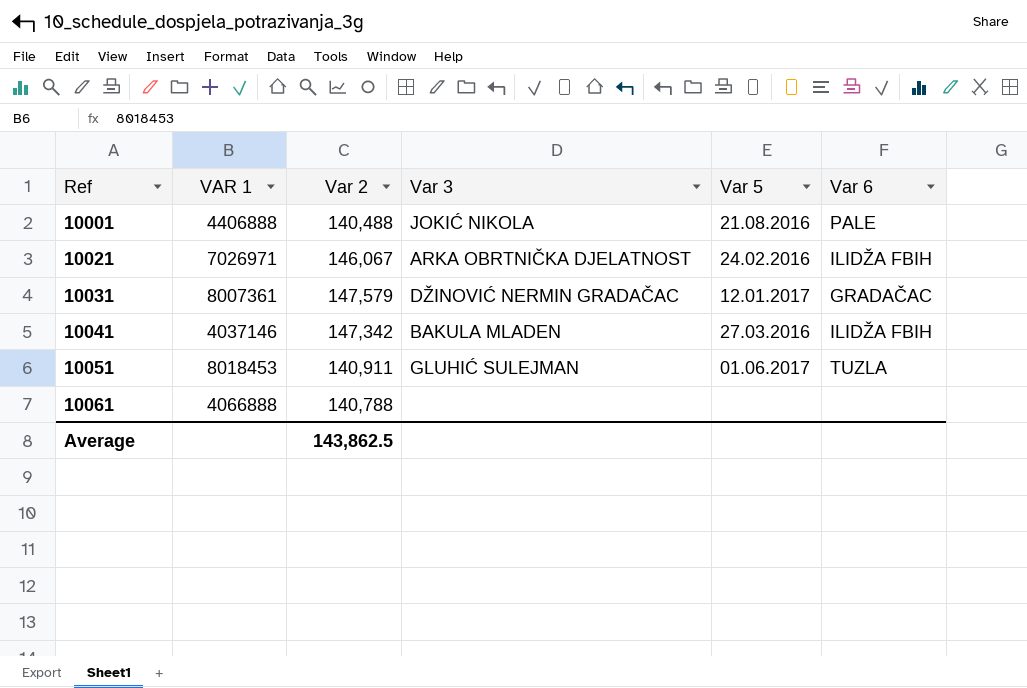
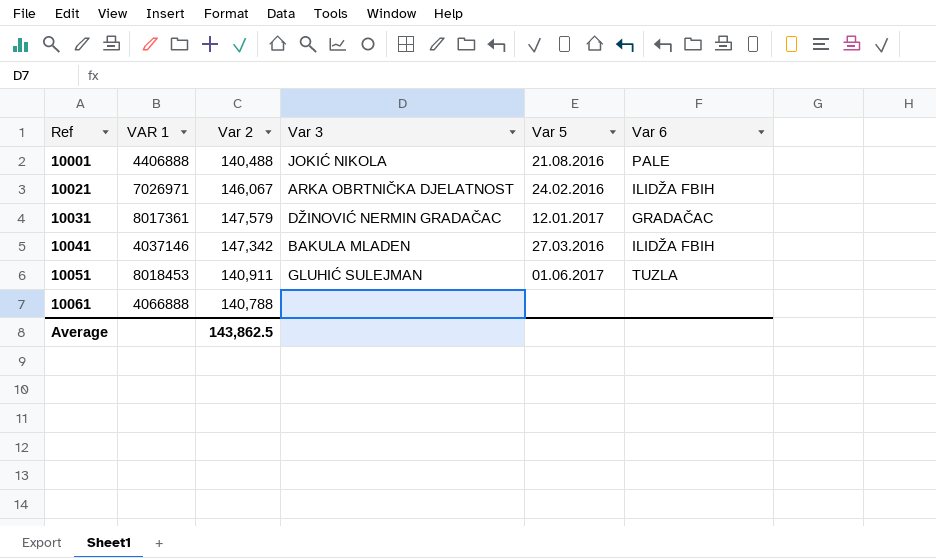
10031 | VAR 1: 8007361 -> 8017361

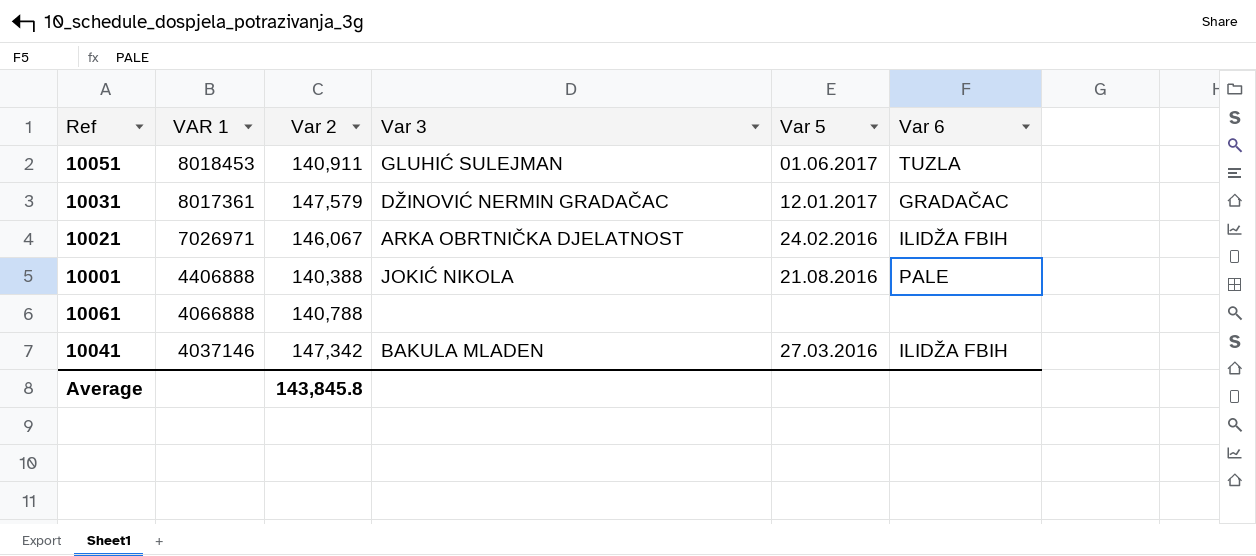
row order: Ref ascending -> VAR 1 descending
10001 | Var 2: 140,488 -> 140,388
Average | Var 2: 143,862.5 -> 143,845.8

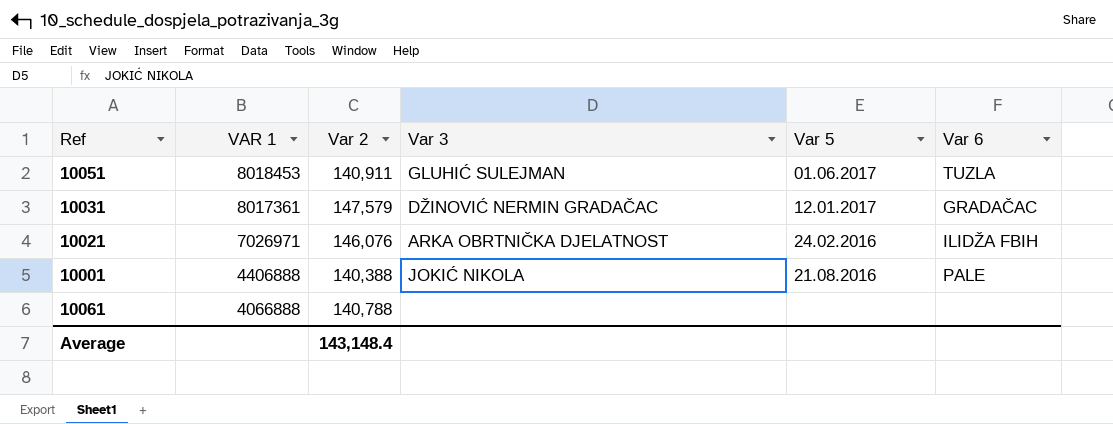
row 10041: 4037146 | 147,342 | BAKULA MLADEN | 27.03.2016 | ILIDŽA FBIH -> none
10021 | Var 2: 146,067 -> 146,076
Average | Var 2: 143,845.8 -> 143,148.4

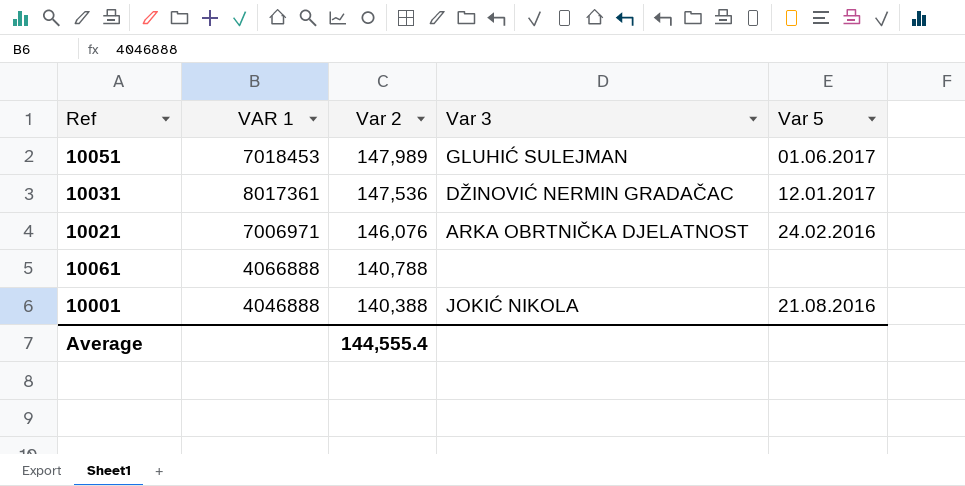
row order: VAR 1 descending -> Var 2 descending
column Var 6 | position: 6 -> none
10051 | VAR 1: 8018453 -> 7018453
10051 | Var 2: 140,911 -> 147,989
10031 | Var 2: 147,579 -> 147,536
10021 | VAR 1: 7026971 -> 7006971
10001 | VAR 1: 4406888 -> 4046888
Average | Var 2: 143,148.4 -> 144,555.4

